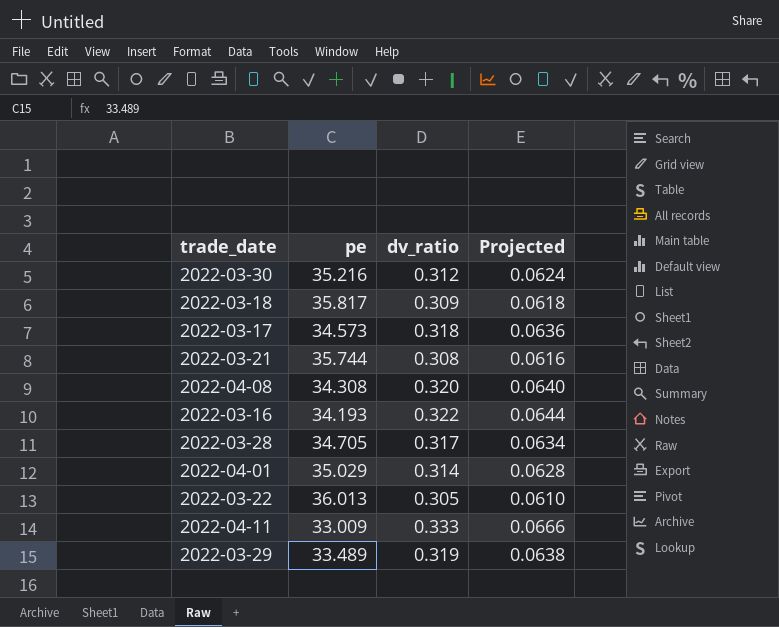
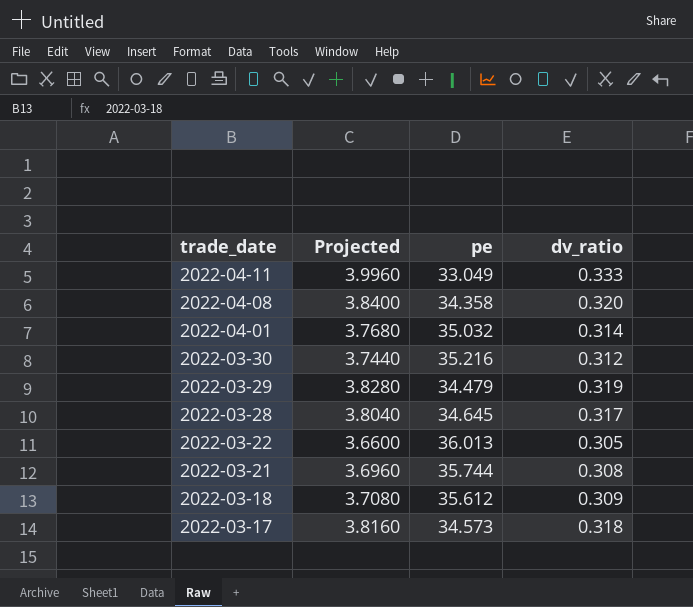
row order: none -> trade_date descending
column Projected | formula: [dv_ratio] * 0.2 -> [dv_ratio] * 12
column Projected | position: 4 -> 2
row 2022-03-16: 34.193 | 0.322 | 0.0644 -> none
2022-04-11 | pe: 33.009 -> 33.049
2022-04-08 | pe: 34.308 -> 34.358
2022-04-01 | pe: 35.029 -> 35.032
2022-03-29 | pe: 33.489 -> 34.479
2022-03-28 | pe: 34.705 -> 34.645
2022-03-18 | pe: 35.817 -> 35.612

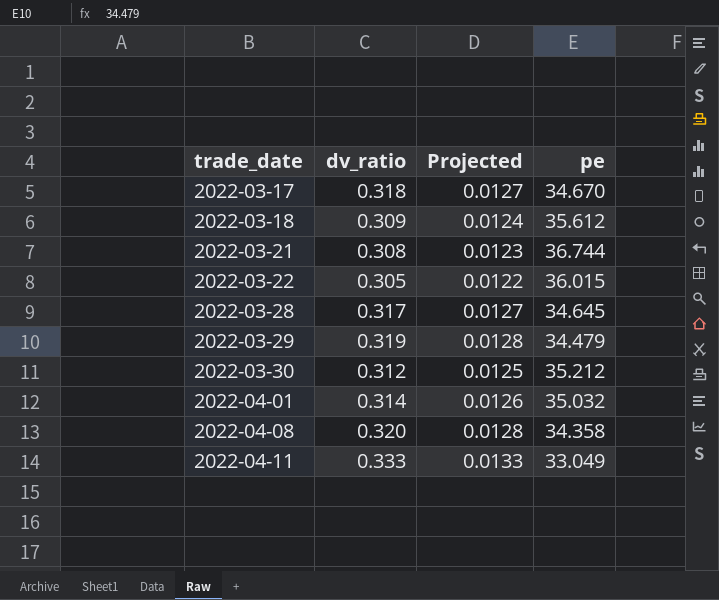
row order: trade_date descending -> trade_date ascending
column dv_ratio | position: 4 -> 2
column Projected | formula: [dv_ratio] * 12 -> [dv_ratio] * 0.04
2022-03-17 | pe: 34.573 -> 34.670
2022-03-21 | pe: 35.744 -> 36.744
2022-03-22 | pe: 36.013 -> 36.015
2022-03-30 | pe: 35.216 -> 35.212

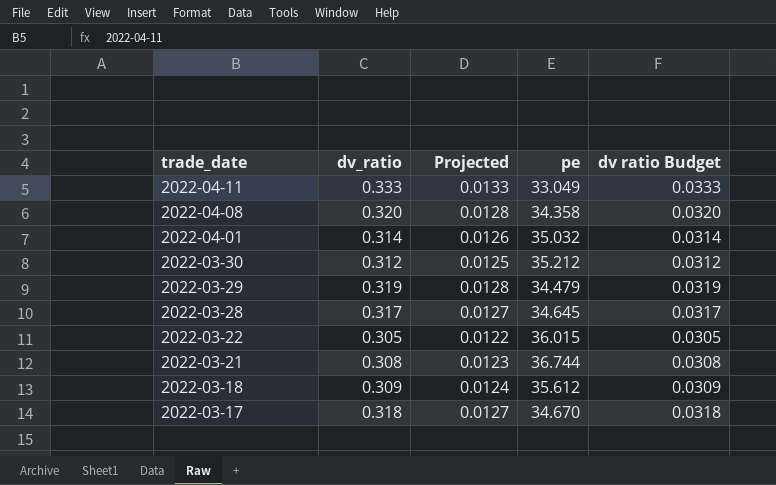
row order: trade_date ascending -> trade_date descending
column dv ratio Budget | formula: none -> [dv_ratio] * 0.1

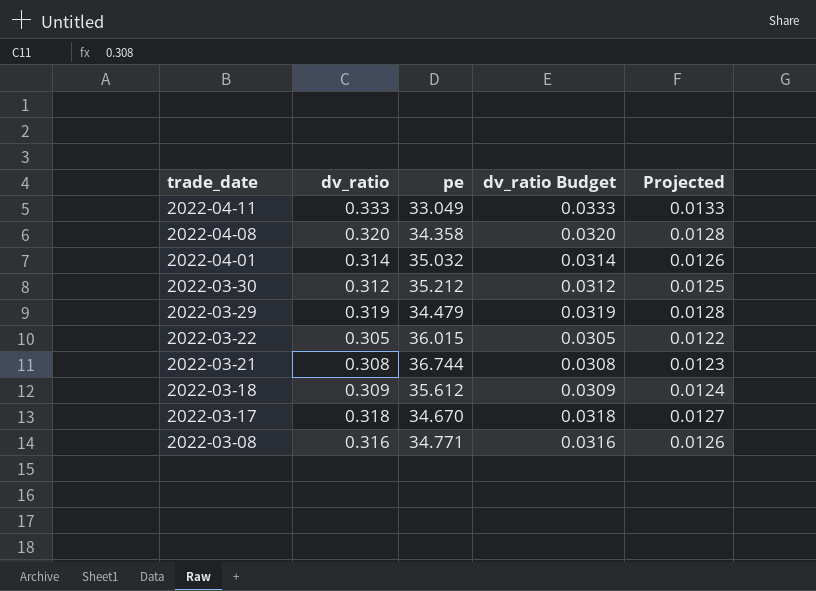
column name: dv ratio Budget -> dv_ratio Budget
column Projected | position: 3 -> 5
row 2022-03-28: 0.317 | 0.0127 | 34.645 | 0.0317 -> none
row 2022-03-08: none -> 0.316 | 34.771 | 0.0316 | 0.0126

